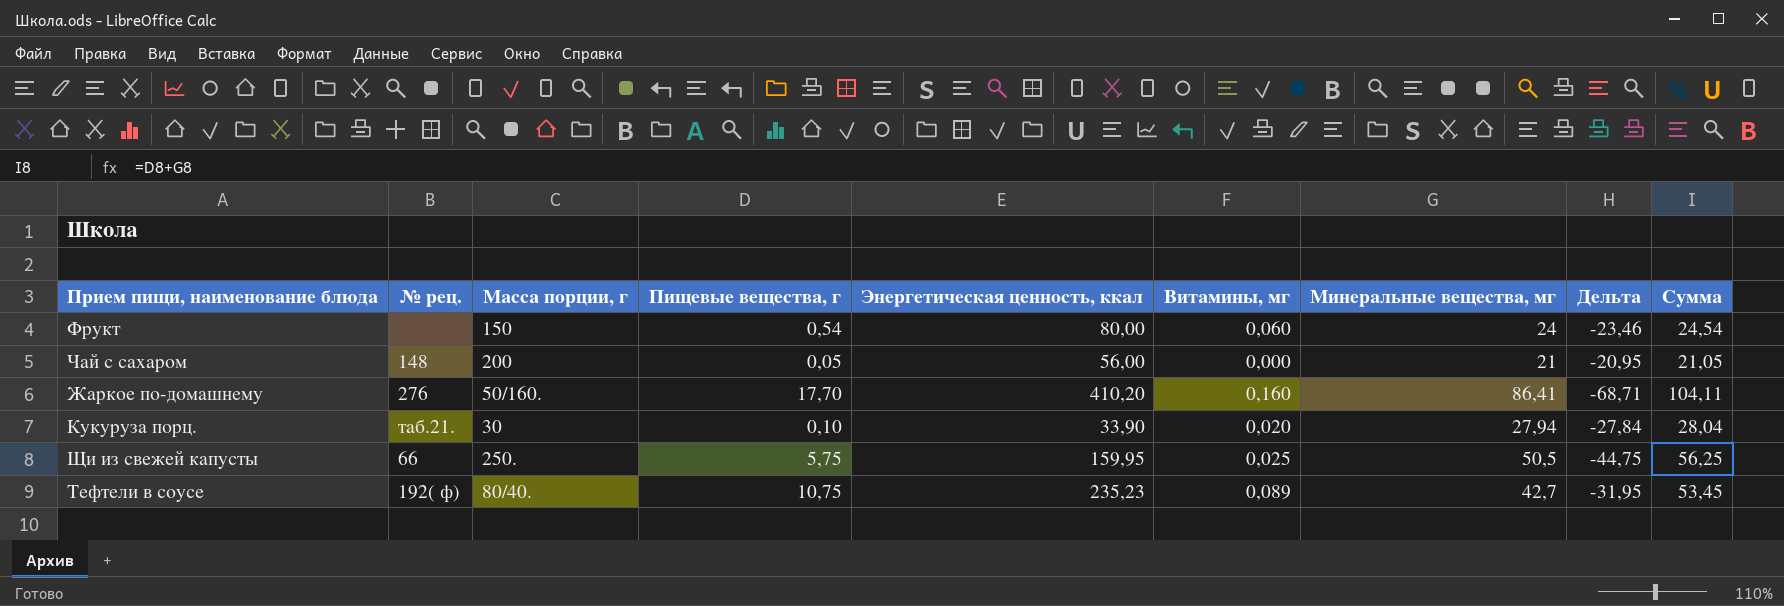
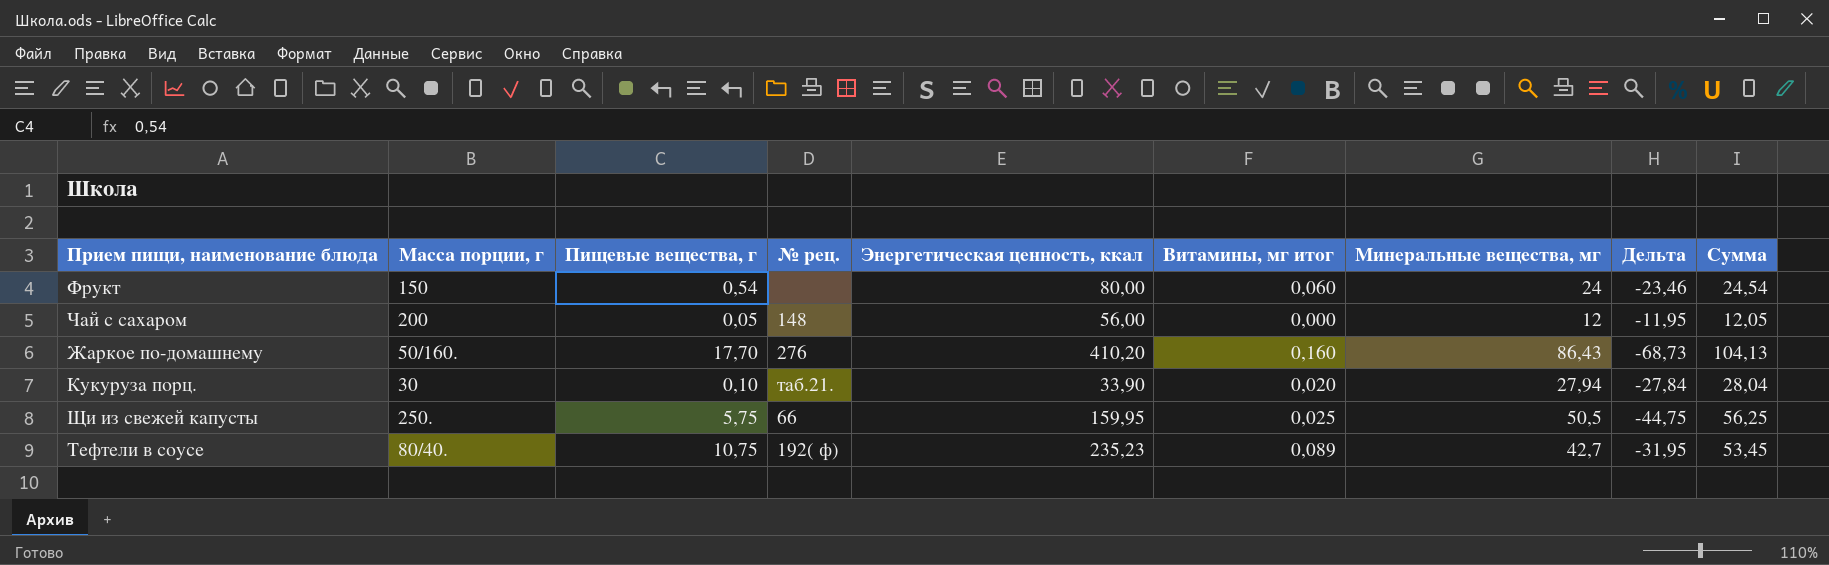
column № рец. | position: 2 -> 4
column name: Витамины, мг -> Витамины, мг итог
Чай с сахаром | Минеральные вещества, мг: 21 -> 12
Чай с сахаром | Дельта: -20,95 -> -11,95
Чай с сахаром | Сумма: 21,05 -> 12,05
Жаркое по-домашнему | Минеральные вещества, мг: 86,41 -> 86,43
Жаркое по-домашнему | Дельта: -68,71 -> -68,73
Жаркое по-домашнему | Сумма: 104,11 -> 104,13

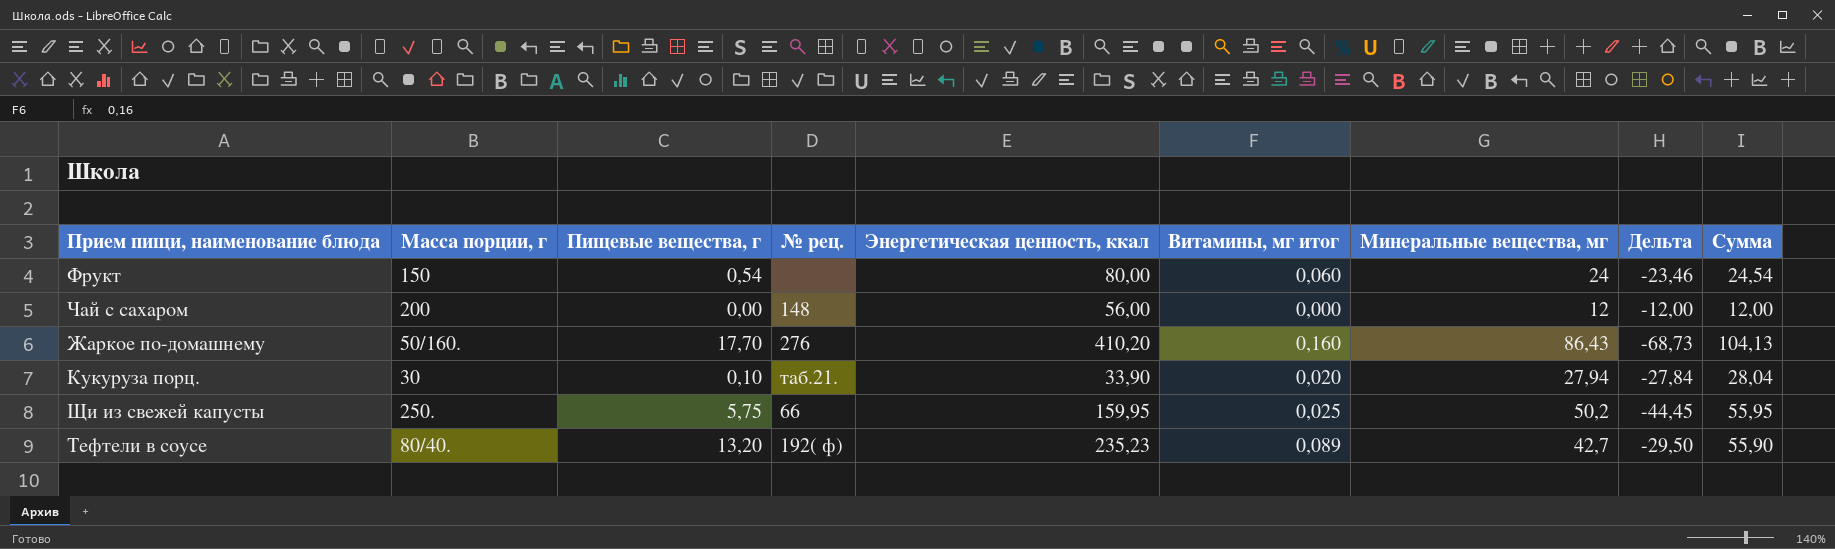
Чай с сахаром | Пищевые вещества, г: 0,05 -> 0,00
Чай с сахаром | Дельта: -11,95 -> -12,00
Чай с сахаром | Сумма: 12,05 -> 12,00
Щи из свежей капусты | Минеральные вещества, мг: 50,5 -> 50,2
Щи из свежей капусты | Дельта: -44,75 -> -44,45
Щи из свежей капусты | Сумма: 56,25 -> 55,95
Тефтели в соусе | Пищевые вещества, г: 10,75 -> 13,20
Тефтели в соусе | Дельта: -31,95 -> -29,50
Тефтели в соусе | Сумма: 53,45 -> 55,90

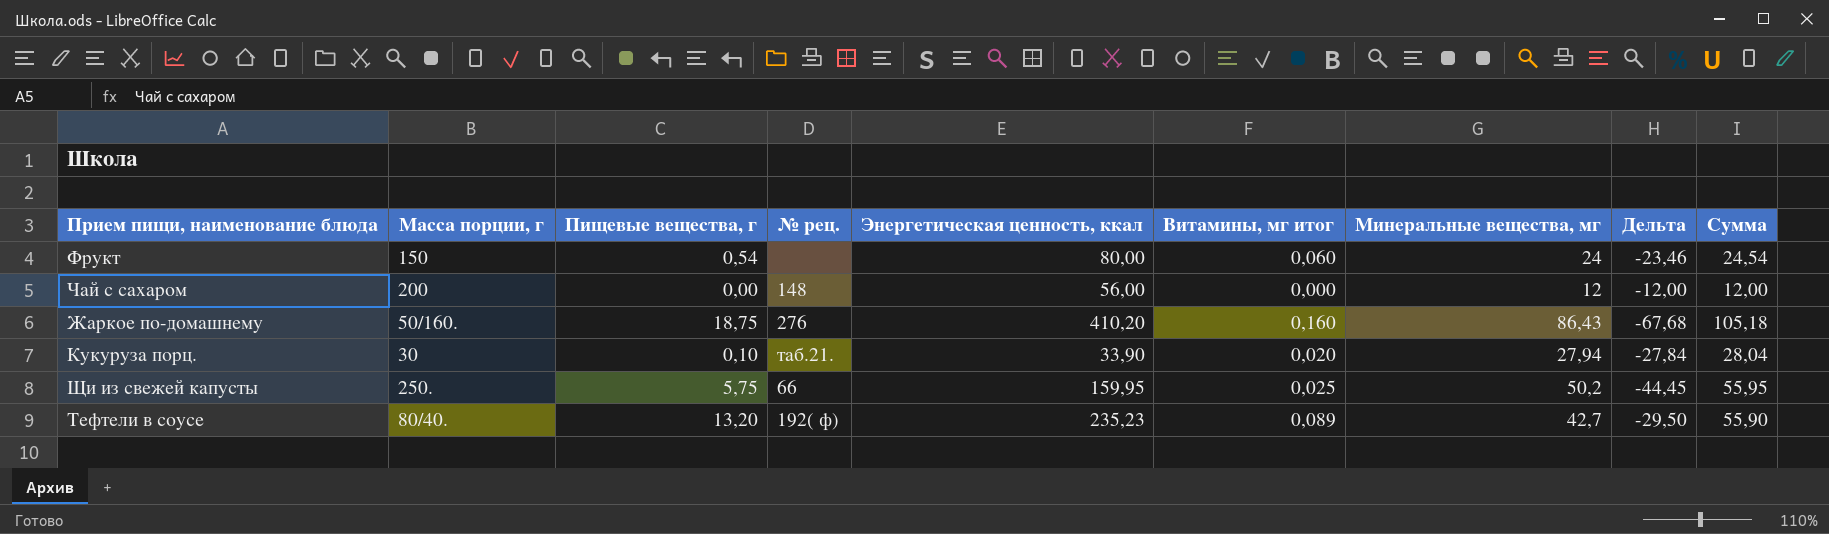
Жаркое по-домашнему | Пищевые вещества, г: 17,70 -> 18,75
Жаркое по-домашнему | Дельта: -68,73 -> -67,68
Жаркое по-домашнему | Сумма: 104,13 -> 105,18

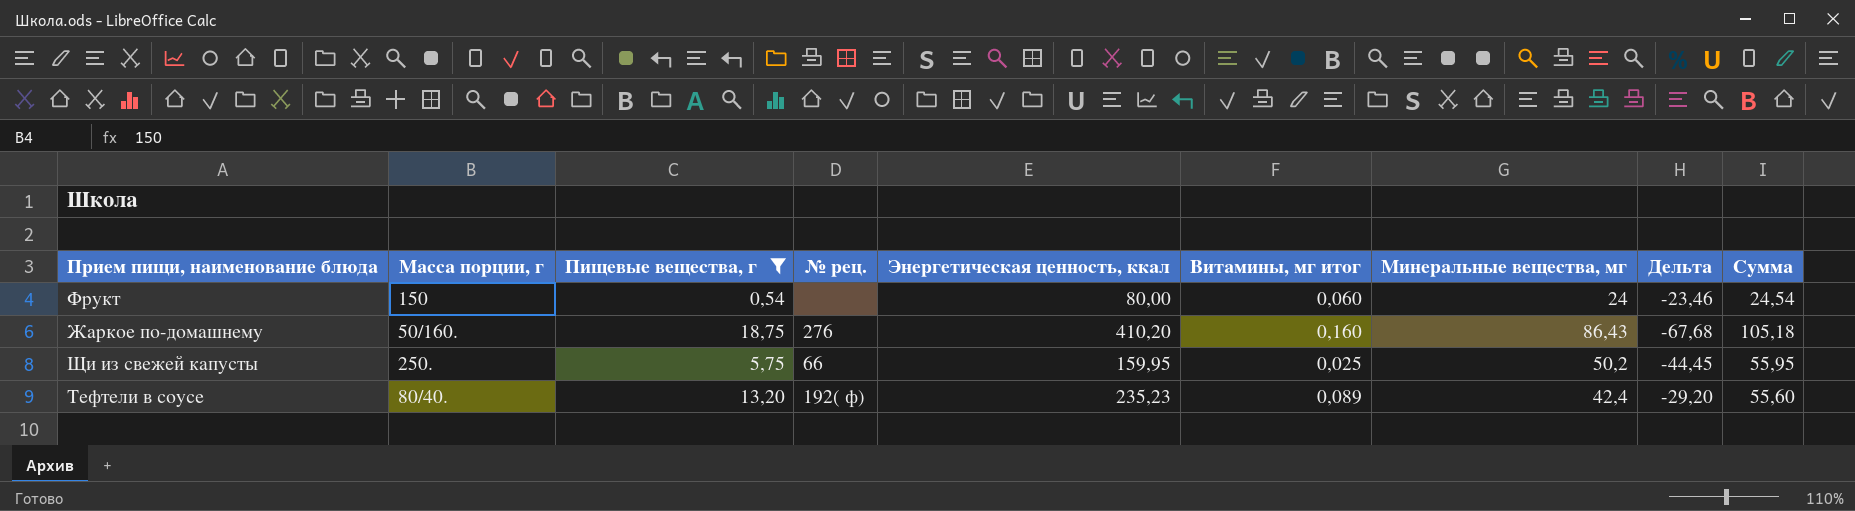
filter: none -> Пищевые вещества, г >= 0,54
Тефтели в соусе | Минеральные вещества, мг: 42,7 -> 42,4
Тефтели в соусе | Дельта: -29,50 -> -29,20
Тефтели в соусе | Сумма: 55,90 -> 55,60

